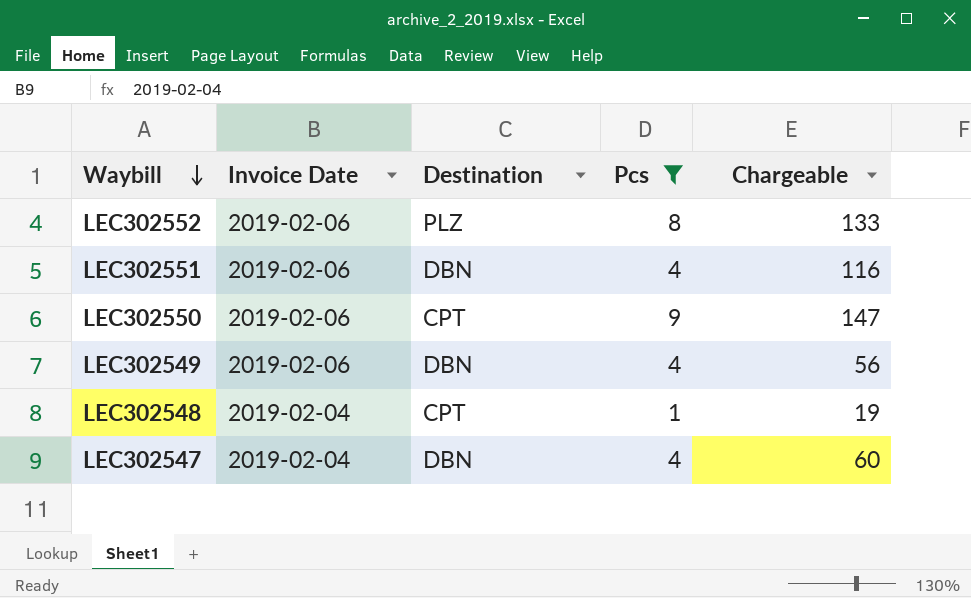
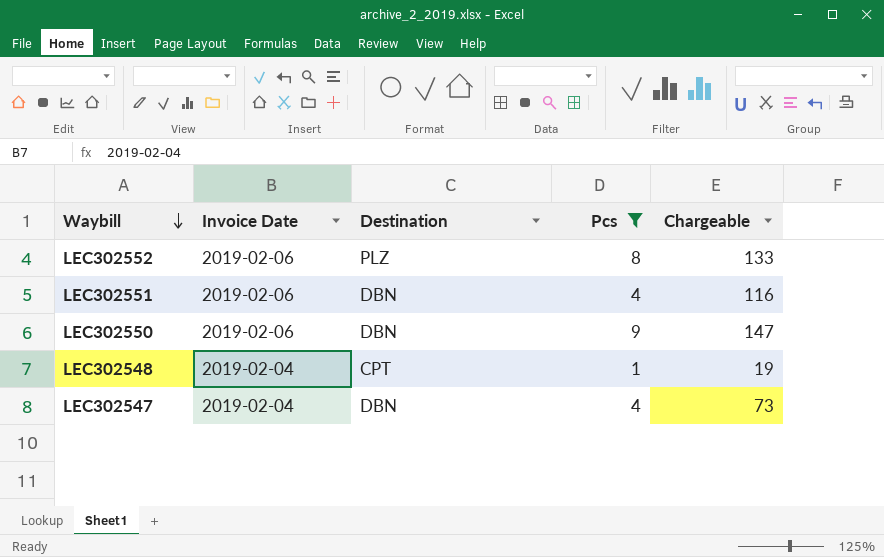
row LEC302549: 2019-02-06 | DBN | 4 | 56 -> none
LEC302550 | Destination: CPT -> DBN
LEC302547 | Chargeable: 60 -> 73

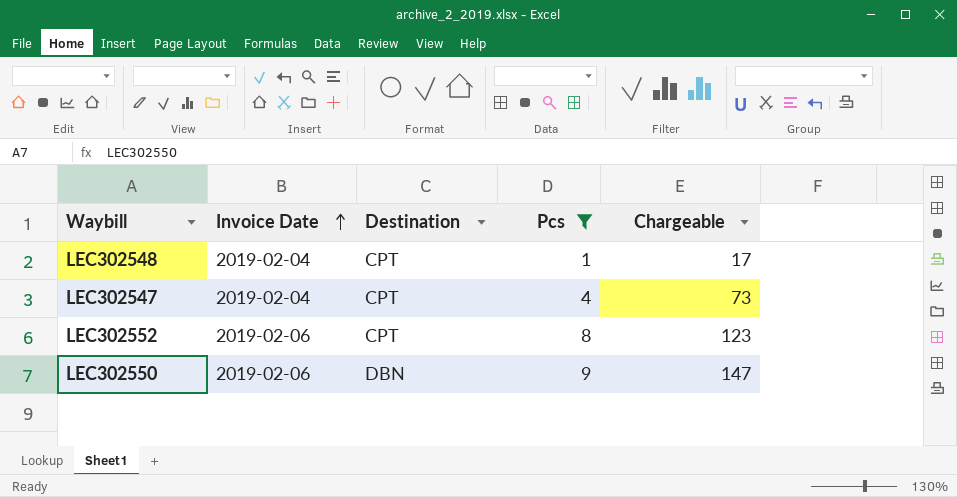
row order: Waybill descending -> Invoice Date ascending
row LEC302551: 2019-02-06 | DBN | 4 | 116 -> none
LEC302548 | Chargeable: 19 -> 17
LEC302547 | Destination: DBN -> CPT
LEC302552 | Destination: PLZ -> CPT
LEC302552 | Chargeable: 133 -> 123

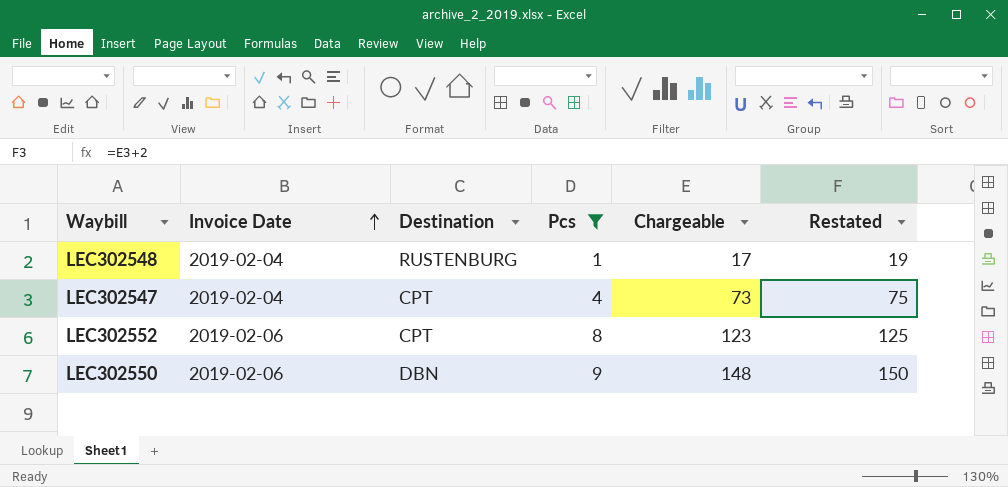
column Restated | formula: none -> [Chargeable] + 2
LEC302548 | Destination: CPT -> RUSTENBURG
LEC302550 | Chargeable: 147 -> 148

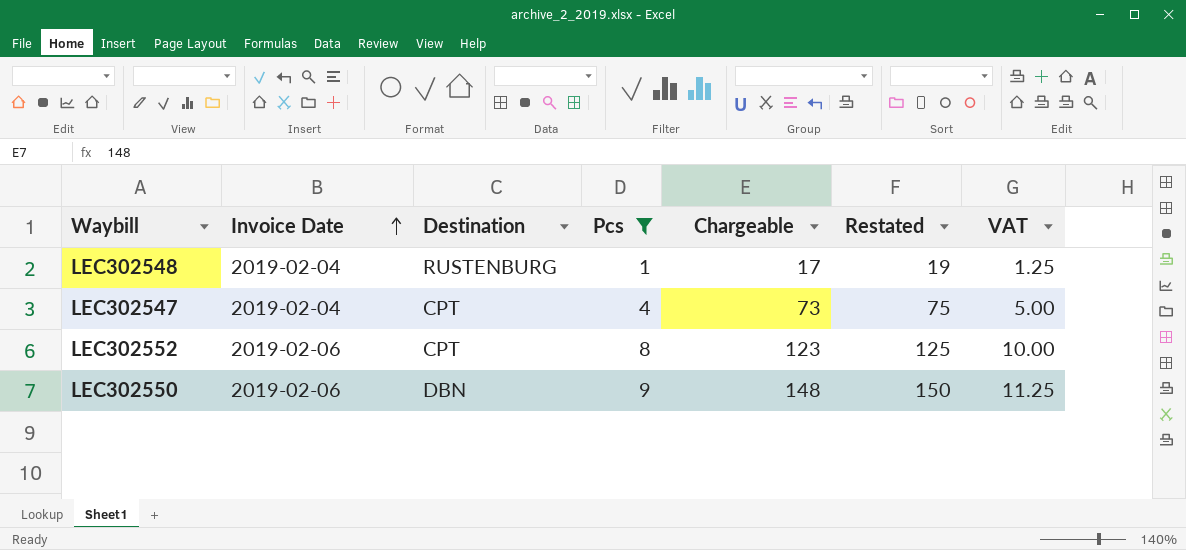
column VAT | formula: none -> [Pcs] * 1.25

